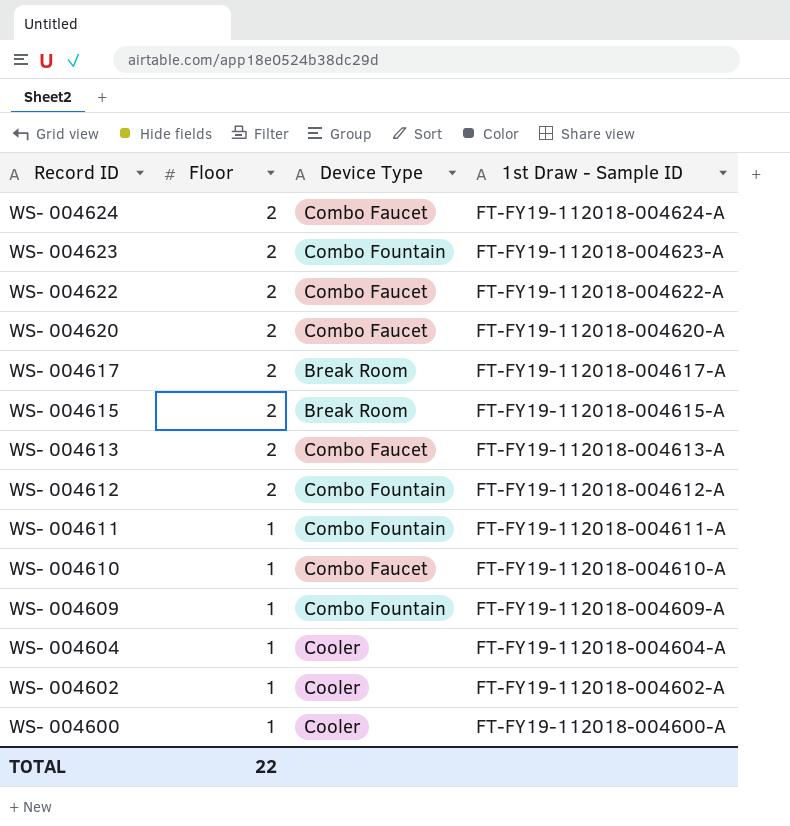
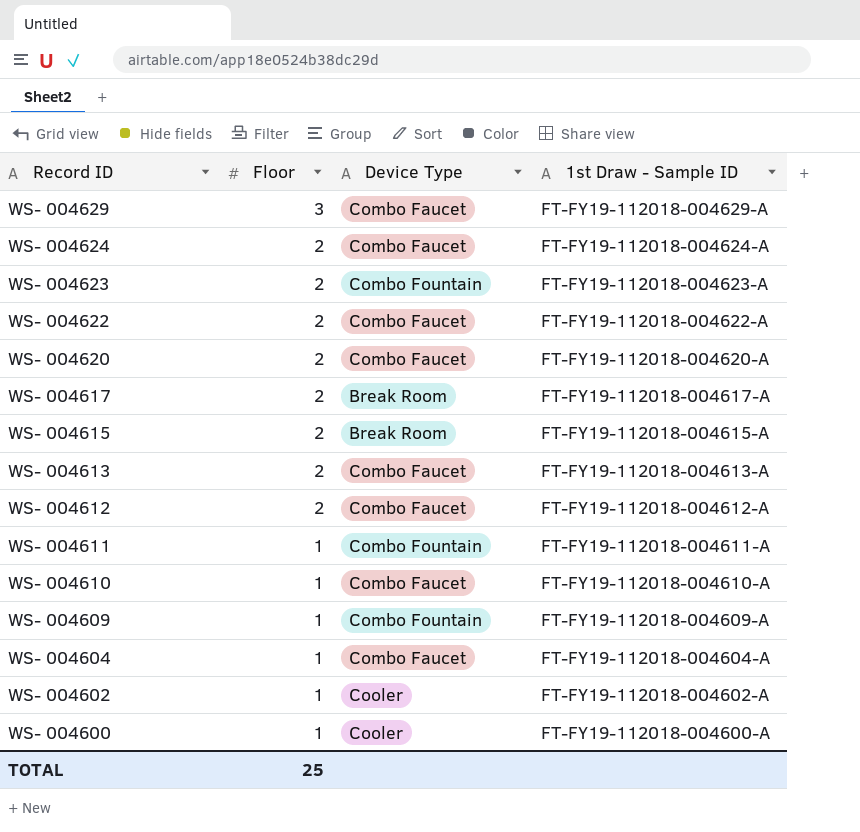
row WS- 004629: none -> 3 | Combo Faucet | FT-FY19-112018-004629-A
WS- 004612 | Device Type: Combo Fountain -> Combo Faucet
WS- 004604 | Device Type: Cooler -> Combo Faucet
TOTAL | Floor: 22 -> 25

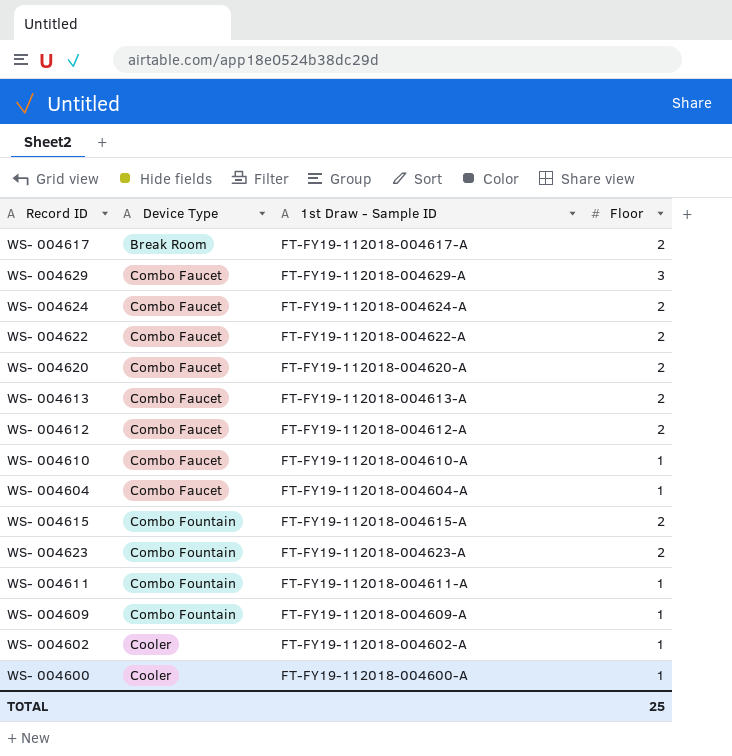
row order: Record ID descending -> Device Type ascending
column Floor | position: 2 -> 4
WS- 004615 | Device Type: Break Room -> Combo Fountain

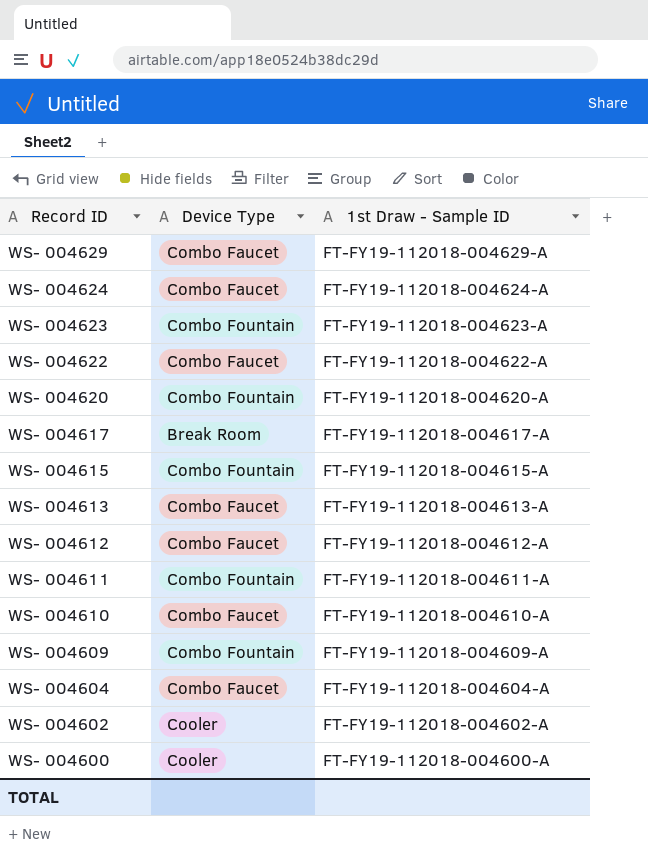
row order: Device Type ascending -> Record ID descending
column Floor | position: 4 -> none
WS- 004620 | Device Type: Combo Faucet -> Combo Fountain

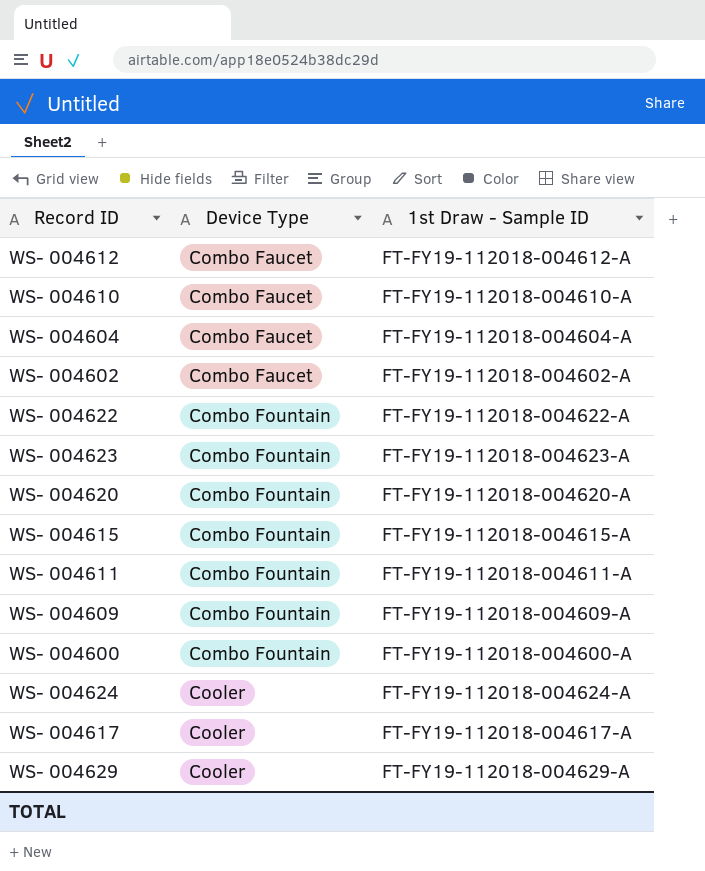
row order: Record ID descending -> Device Type ascending
row WS- 004613: Combo Faucet | FT-FY19-112018-004613-A -> none
WS- 004602 | Device Type: Cooler -> Combo Faucet
WS- 004622 | Device Type: Combo Faucet -> Combo Fountain
WS- 004600 | Device Type: Cooler -> Combo Fountain
WS- 004624 | Device Type: Combo Faucet -> Cooler
WS- 004617 | Device Type: Break Room -> Cooler
WS- 004629 | Device Type: Combo Faucet -> Cooler

